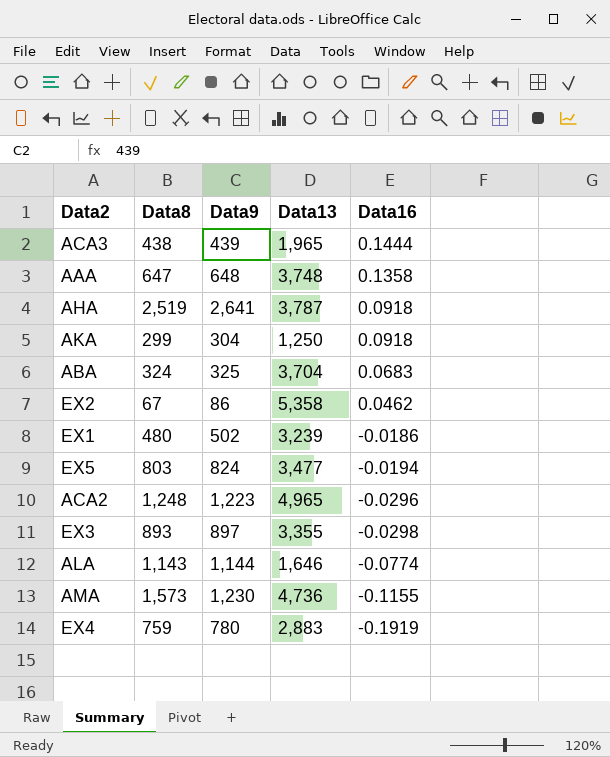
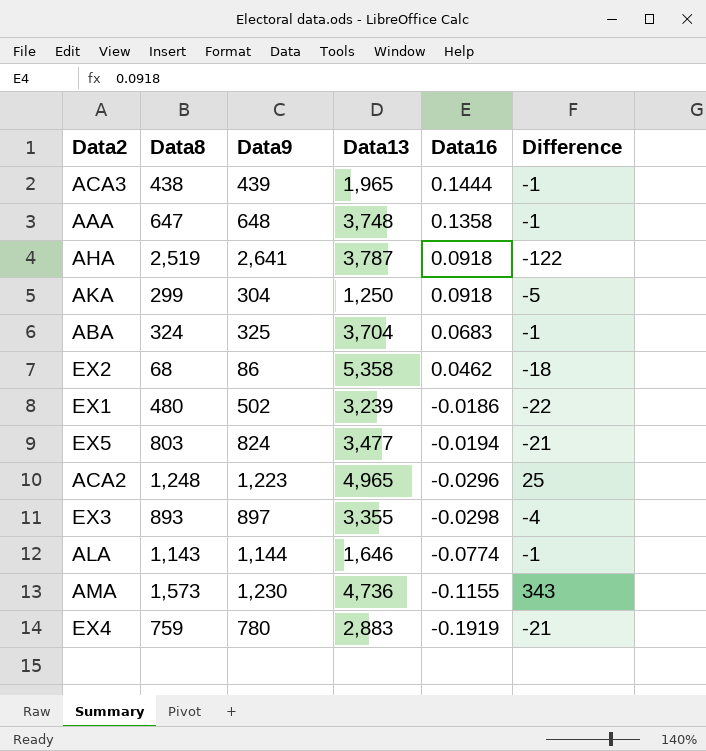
column Difference | formula: none -> [Data8] - [Data9]
EX2 | Data8: 67 -> 68

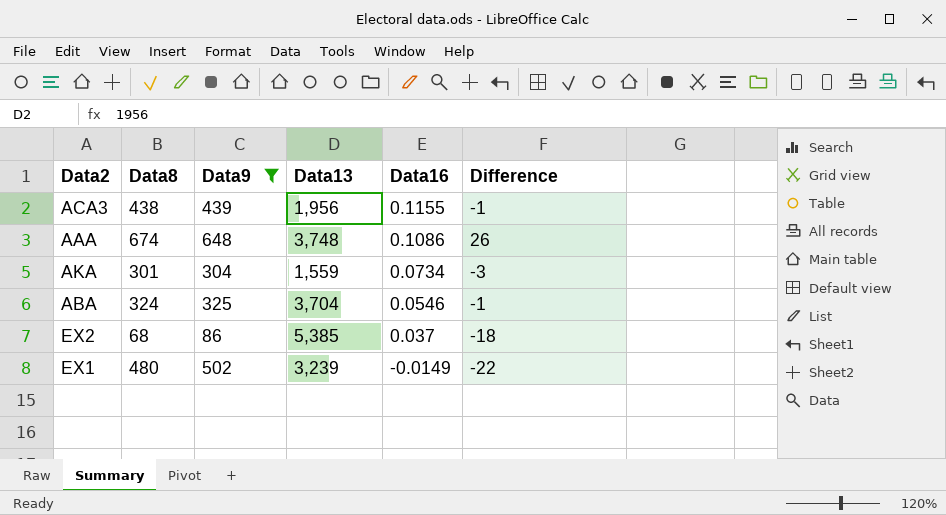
filter: none -> Data9 <= 648
ACA3 | Data13: 1,965 -> 1,956
ACA3 | Data16: 0.1444 -> 0.1155
AAA | Data8: 647 -> 674
AAA | Data16: 0.1358 -> 0.1086
AAA | Difference: -1 -> 26
AKA | Data8: 299 -> 301
AKA | Data13: 1,250 -> 1,559
AKA | Data16: 0.0918 -> 0.0734
AKA | Difference: -5 -> -3
ABA | Data16: 0.0683 -> 0.0546
EX2 | Data13: 5,358 -> 5,385
EX2 | Data16: 0.0462 -> 0.037
EX1 | Data16: -0.0186 -> -0.0149

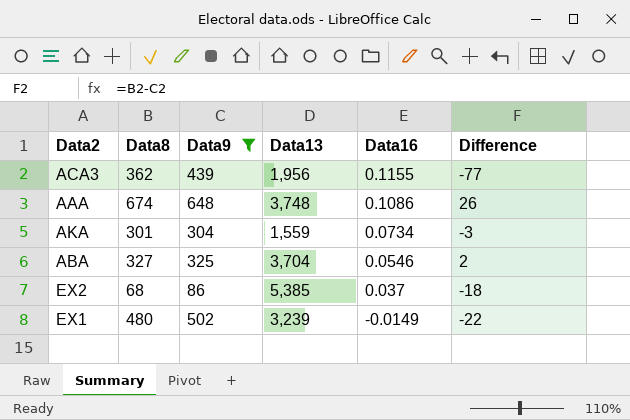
ACA3 | Data8: 438 -> 362
ACA3 | Difference: -1 -> -77
ABA | Data8: 324 -> 327
ABA | Difference: -1 -> 2

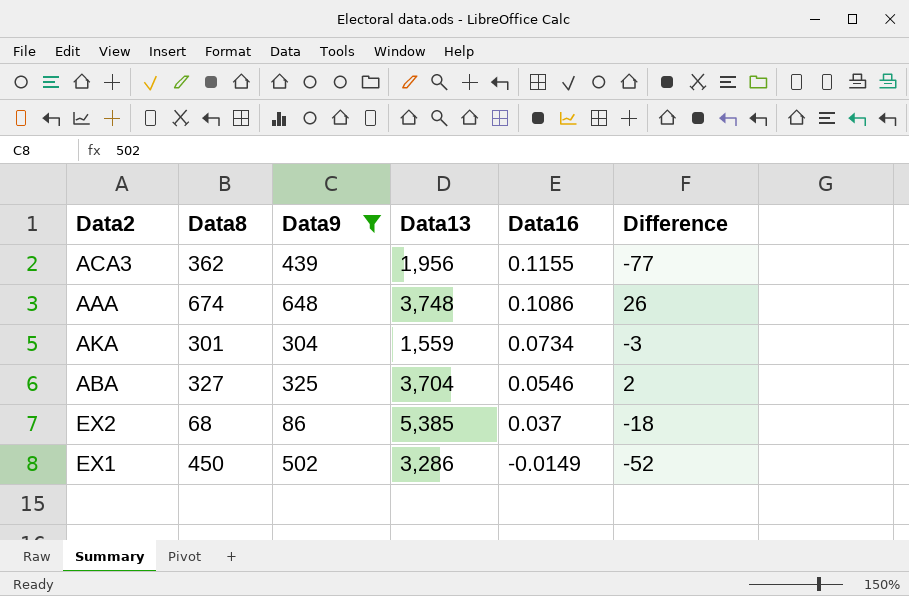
EX1 | Data8: 480 -> 450
EX1 | Data13: 3,239 -> 3,286
EX1 | Difference: -22 -> -52

